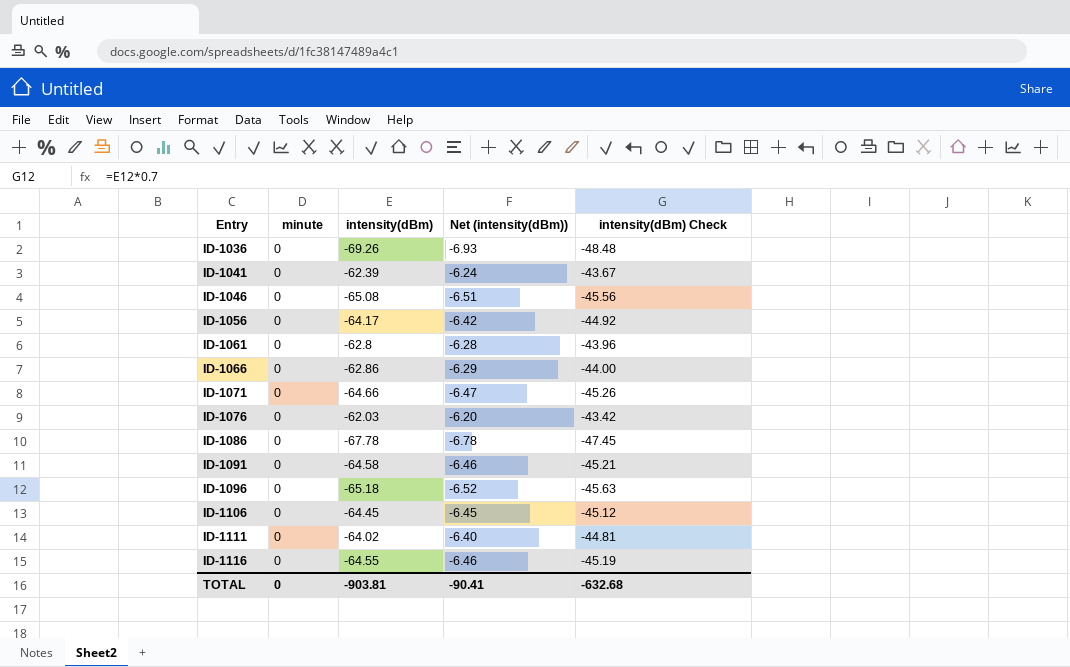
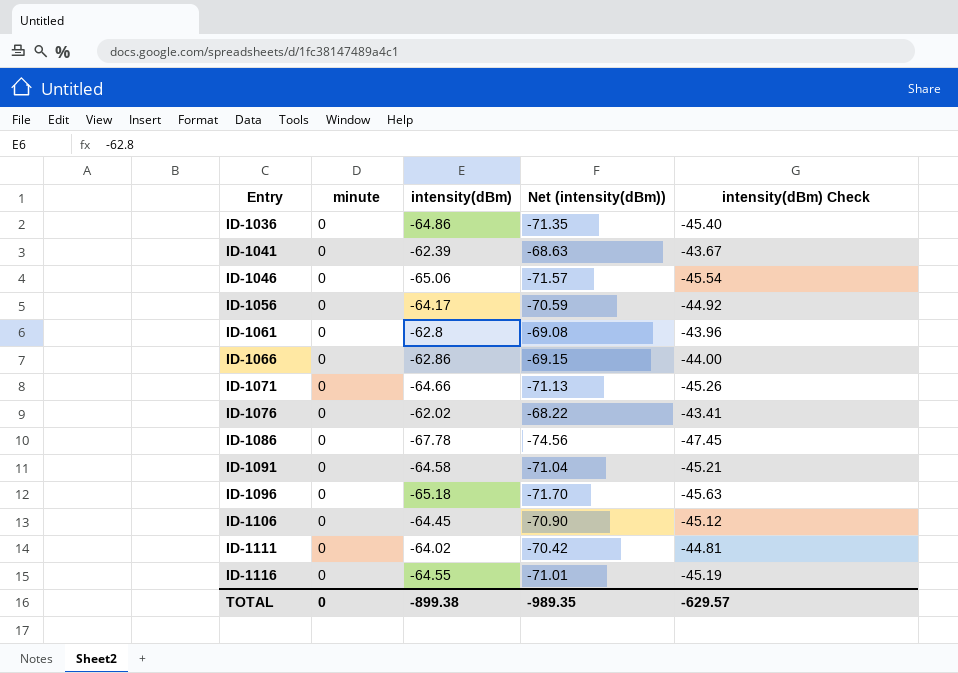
column Net (intensity(dBm)) | formula: [intensity(dBm)] * 0.1 -> [intensity(dBm)] * 1.1
ID-1036 | intensity(dBm): -69.26 -> -64.86
ID-1036 | intensity(dBm) Check: -48.48 -> -45.40
ID-1046 | intensity(dBm): -65.08 -> -65.06
ID-1046 | intensity(dBm) Check: -45.56 -> -45.54
ID-1076 | intensity(dBm): -62.03 -> -62.02
ID-1076 | intensity(dBm) Check: -43.42 -> -43.41
TOTAL | intensity(dBm): -903.81 -> -899.38
TOTAL | Net (intensity(dBm)): -90.41 -> -989.35
TOTAL | intensity(dBm) Check: -632.68 -> -629.57

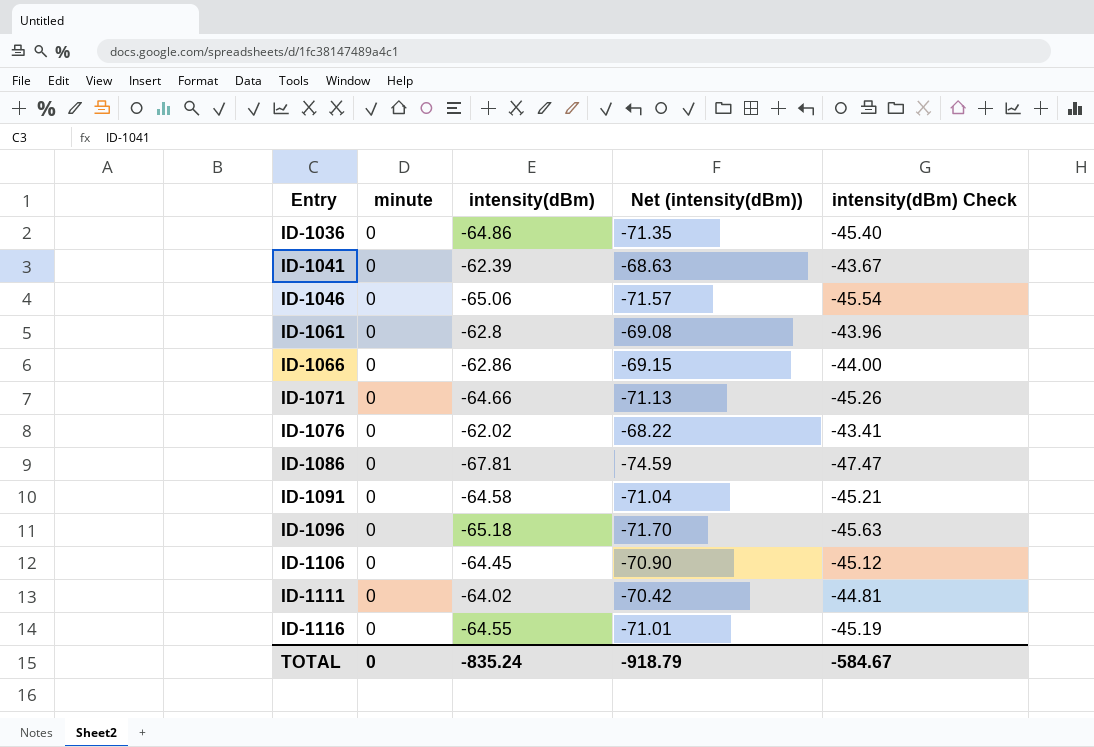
row ID-1056: 0 | -64.17 | -70.59 | -44.92 -> none
ID-1086 | intensity(dBm): -67.78 -> -67.81
ID-1086 | Net (intensity(dBm)): -74.56 -> -74.59
ID-1086 | intensity(dBm) Check: -47.45 -> -47.47
TOTAL | intensity(dBm): -899.38 -> -835.24
TOTAL | Net (intensity(dBm)): -989.35 -> -918.79
TOTAL | intensity(dBm) Check: -629.57 -> -584.67

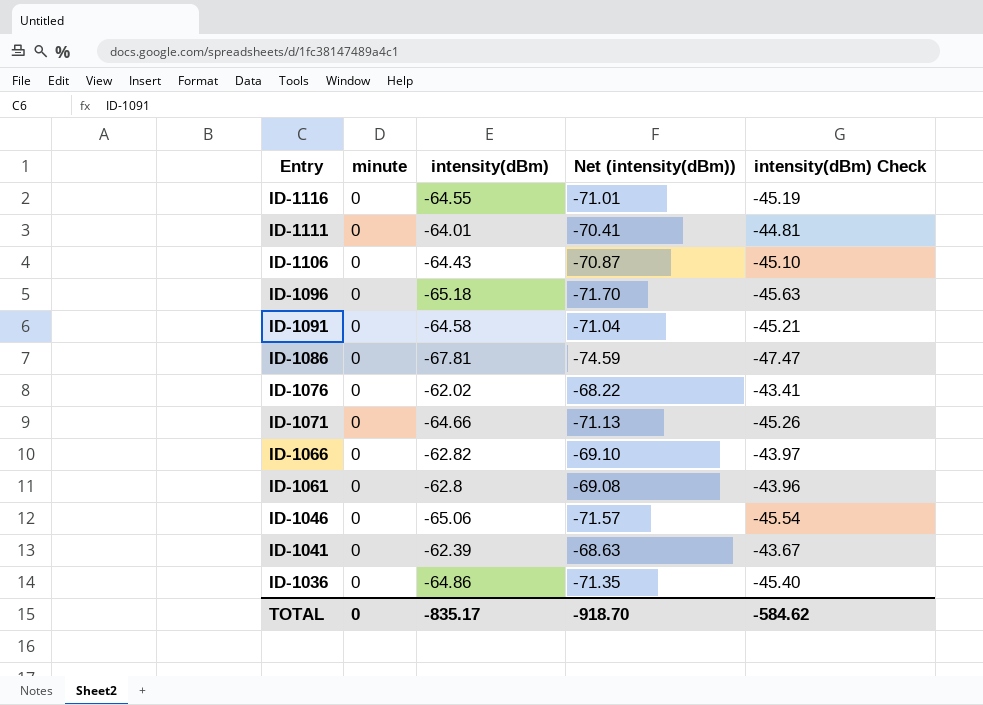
row order: Entry ascending -> Entry descending
ID-1111 | intensity(dBm): -64.02 -> -64.01
ID-1111 | Net (intensity(dBm)): -70.42 -> -70.41
ID-1106 | intensity(dBm): -64.45 -> -64.43
ID-1106 | Net (intensity(dBm)): -70.90 -> -70.87
ID-1106 | intensity(dBm) Check: -45.12 -> -45.10
ID-1066 | intensity(dBm): -62.86 -> -62.82
ID-1066 | Net (intensity(dBm)): -69.15 -> -69.10
ID-1066 | intensity(dBm) Check: -44.00 -> -43.97
TOTAL | intensity(dBm): -835.24 -> -835.17
TOTAL | Net (intensity(dBm)): -918.79 -> -918.70
TOTAL | intensity(dBm) Check: -584.67 -> -584.62

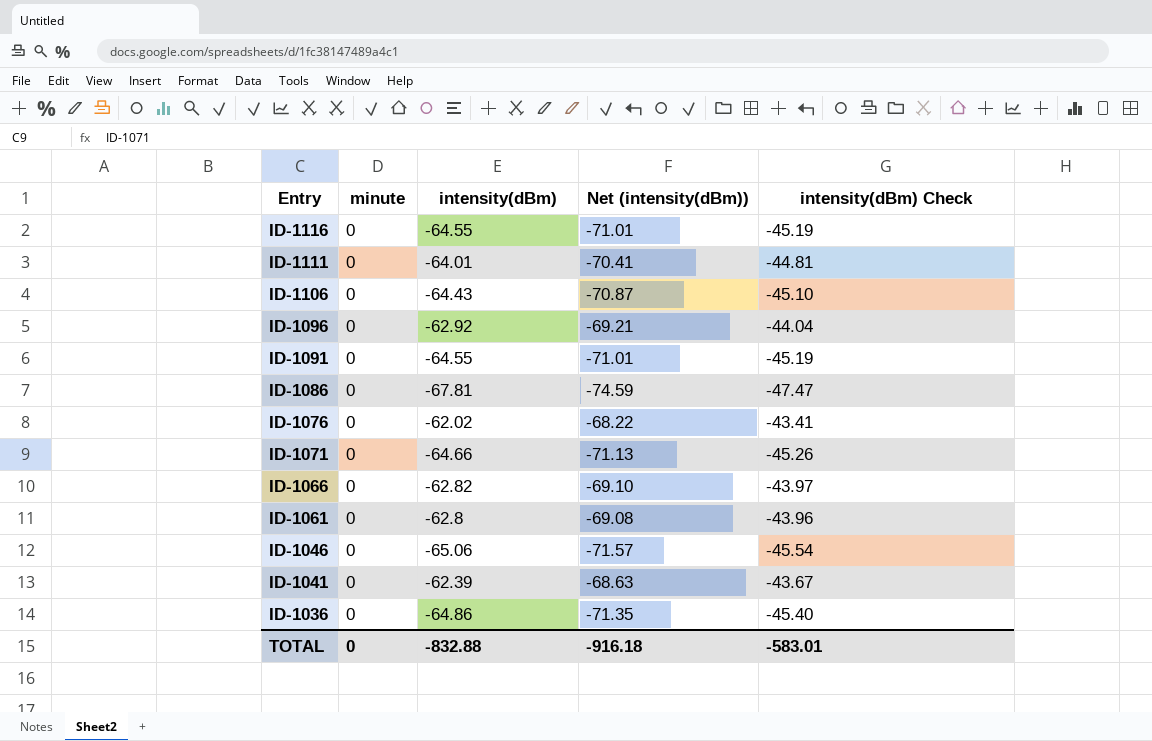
ID-1096 | intensity(dBm): -65.18 -> -62.92
ID-1096 | Net (intensity(dBm)): -71.70 -> -69.21
ID-1096 | intensity(dBm) Check: -45.63 -> -44.04
ID-1091 | intensity(dBm): -64.58 -> -64.55
ID-1091 | Net (intensity(dBm)): -71.04 -> -71.01
ID-1091 | intensity(dBm) Check: -45.21 -> -45.19
TOTAL | intensity(dBm): -835.17 -> -832.88
TOTAL | Net (intensity(dBm)): -918.70 -> -916.18
TOTAL | intensity(dBm) Check: -584.62 -> -583.01

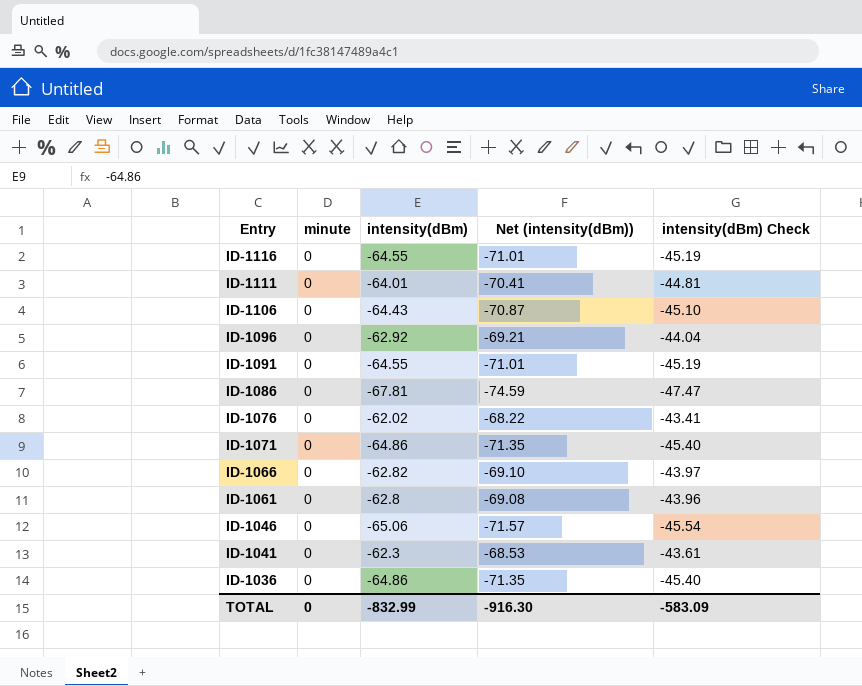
ID-1071 | intensity(dBm): -64.66 -> -64.86
ID-1071 | Net (intensity(dBm)): -71.13 -> -71.35
ID-1071 | intensity(dBm) Check: -45.26 -> -45.40
ID-1041 | intensity(dBm): -62.39 -> -62.3
ID-1041 | Net (intensity(dBm)): -68.63 -> -68.53
ID-1041 | intensity(dBm) Check: -43.67 -> -43.61
TOTAL | intensity(dBm): -832.88 -> -832.99
TOTAL | Net (intensity(dBm)): -916.18 -> -916.30
TOTAL | intensity(dBm) Check: -583.01 -> -583.09

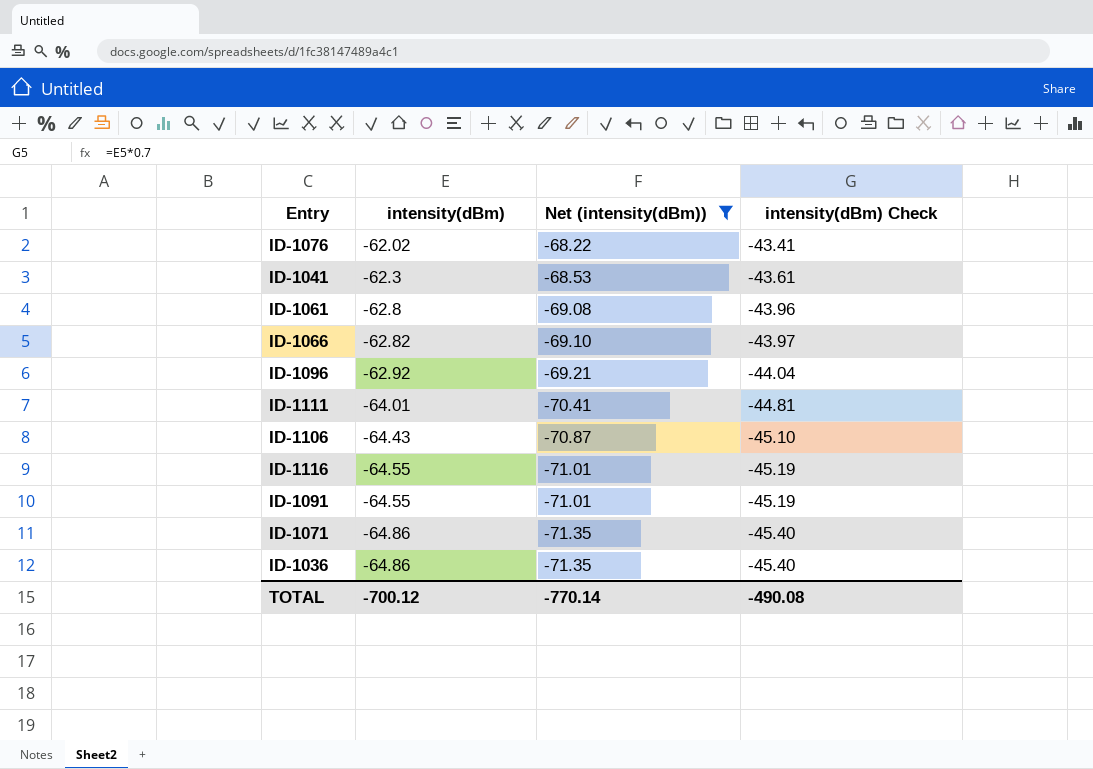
filter: none -> Net (intensity(dBm)) >= -71.35
row order: Entry descending -> intensity(dBm) descending
column minute | position: 2 -> none
TOTAL | intensity(dBm): -832.99 -> -700.12
TOTAL | Net (intensity(dBm)): -916.30 -> -770.14
TOTAL | intensity(dBm) Check: -583.09 -> -490.08

